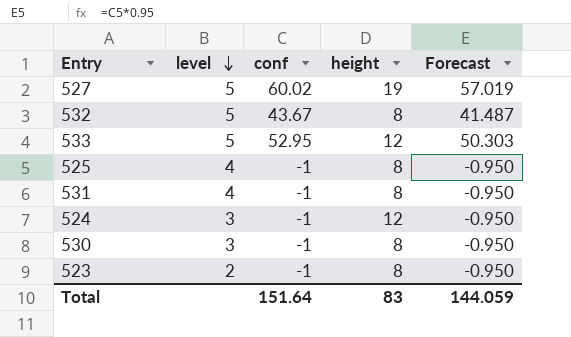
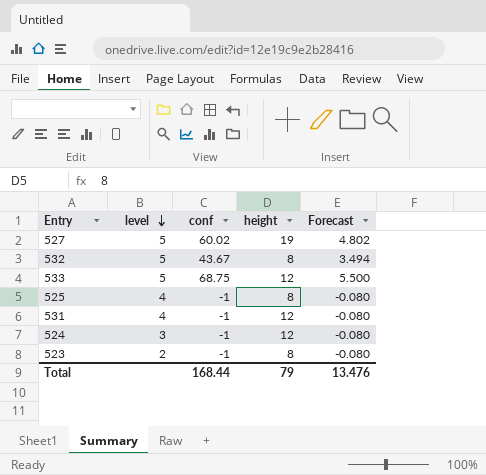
column Forecast | formula: [conf] * 0.95 -> [conf] * 0.08
row 530: 3 | -1 | 8 | -0.950 -> none
533 | conf: 52.95 -> 68.75
531 | height: 8 -> 12
Total | conf: 151.64 -> 168.44
Total | height: 83 -> 79
Total | Forecast: 144.059 -> 13.476

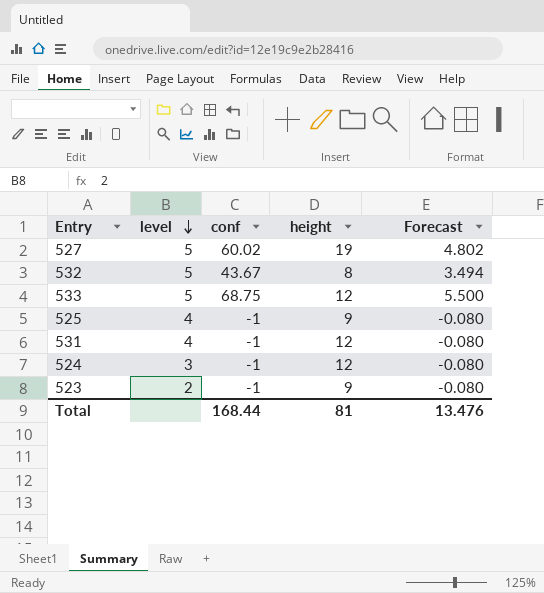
525 | height: 8 -> 9
523 | height: 8 -> 9
Total | height: 79 -> 81

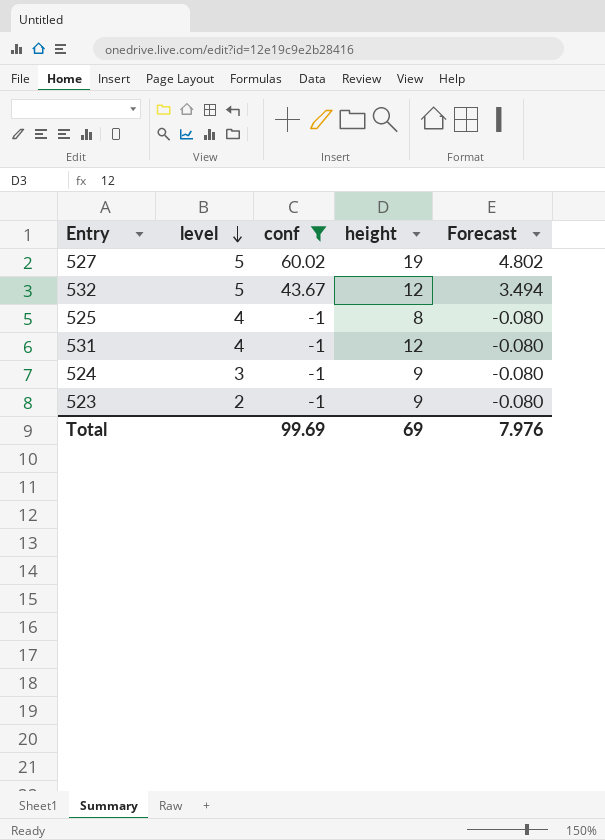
filter: none -> conf != 68.75
532 | height: 8 -> 12
525 | height: 9 -> 8
524 | height: 12 -> 9
Total | conf: 168.44 -> 99.69
Total | height: 81 -> 69
Total | Forecast: 13.476 -> 7.976

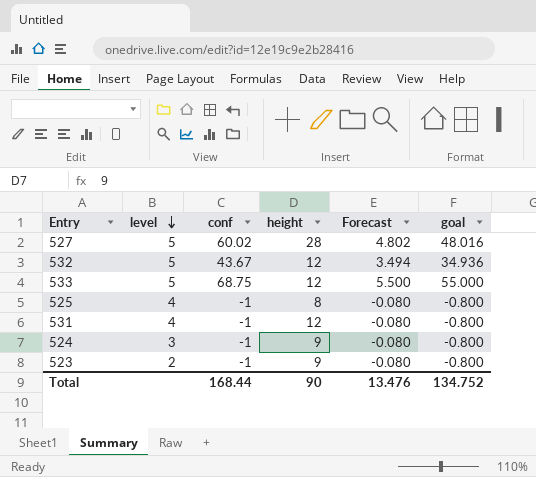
filter: conf != 68.75 -> none
column goal | formula: none -> [conf] * 0.8
527 | height: 19 -> 28
Total | conf: 99.69 -> 168.44
Total | height: 69 -> 90
Total | Forecast: 7.976 -> 13.476

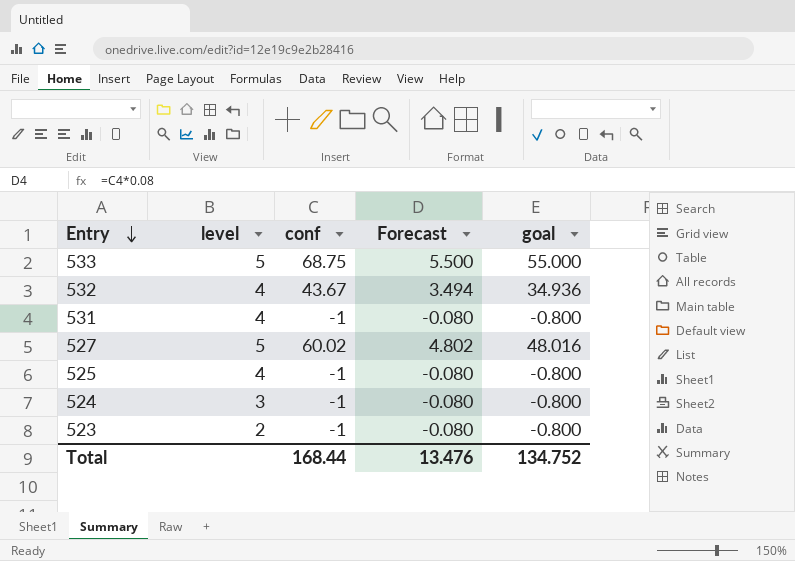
row order: level descending -> Entry descending
column height | position: 4 -> none
532 | level: 5 -> 4

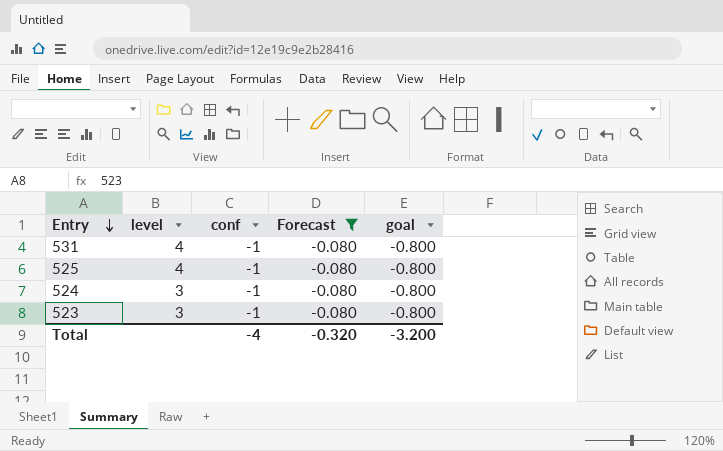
filter: none -> Forecast = -0.080
523 | level: 2 -> 3
Total | conf: 168.44 -> -4
Total | Forecast: 13.476 -> -0.320
Total | goal: 134.752 -> -3.200

